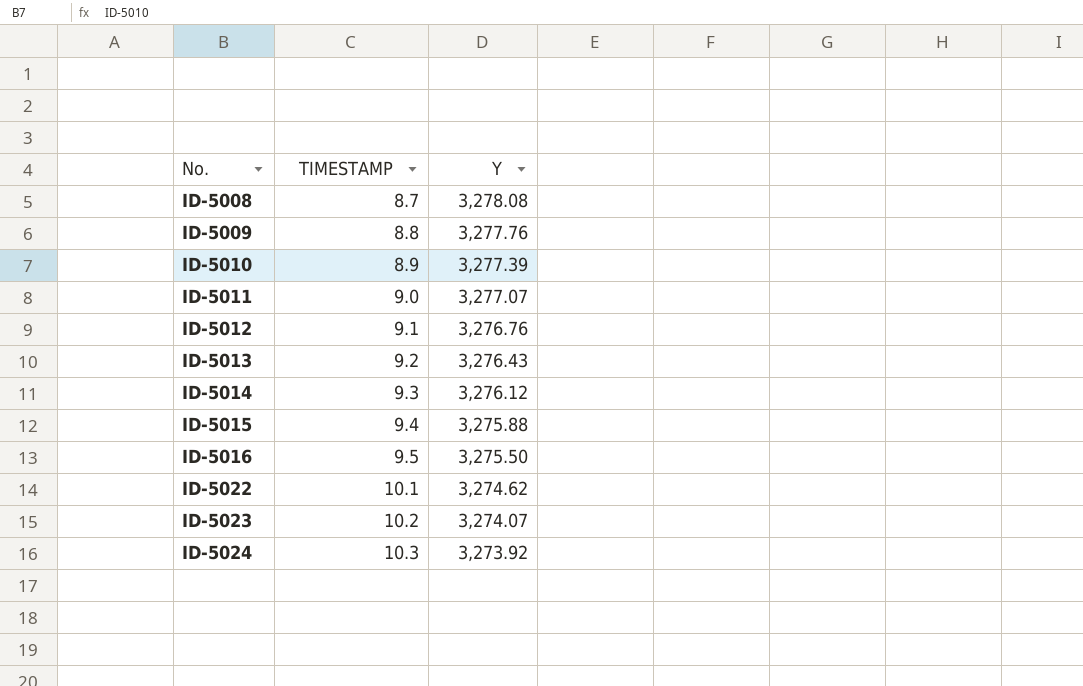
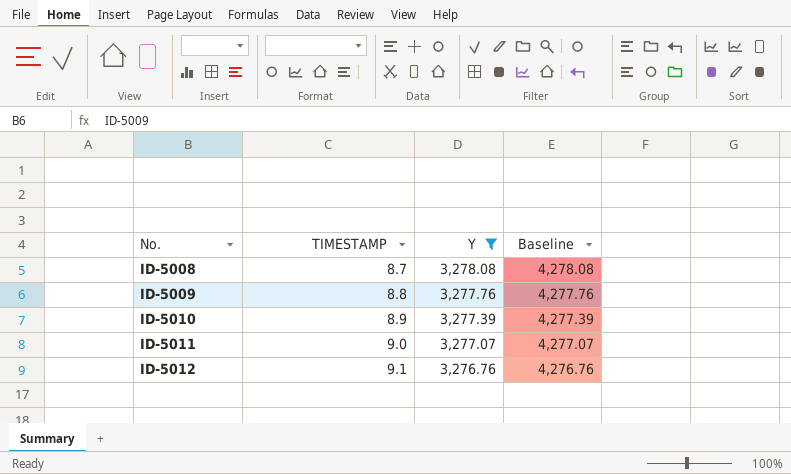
filter: none -> Y >= 3,276.76
column Baseline | formula: none -> [Y] + 1000

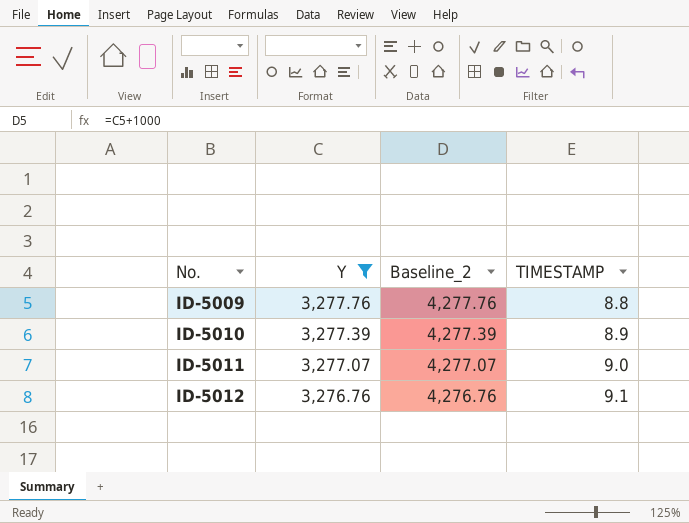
column name: Baseline -> Baseline_2
column TIMESTAMP | position: 2 -> 4
row ID-5008: 8.7 | 3,278.08 | 4,278.08 -> none

